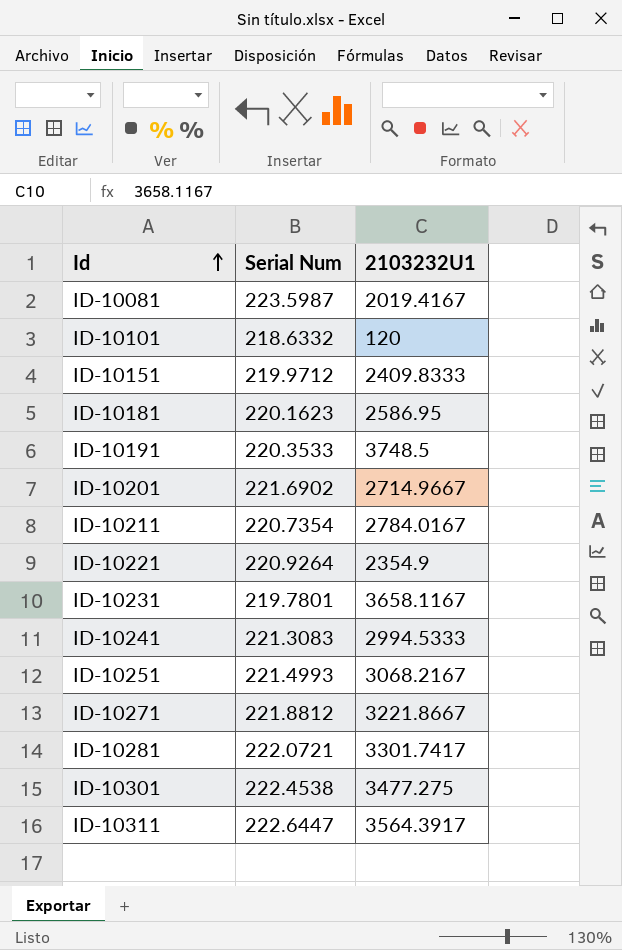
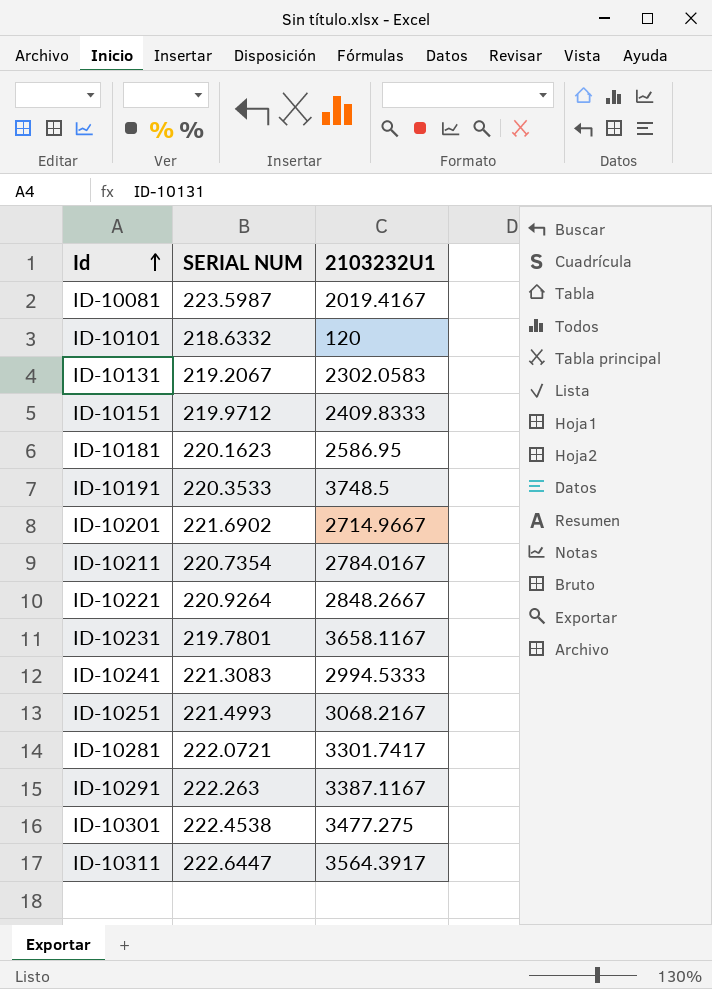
column name: Serial Num -> SERIAL NUM
row ID-10271: 221.8812 | 3221.8667 -> none
row ID-10131: none -> 219.2067 | 2302.0583
ID-10221 | 2103232U1: 2354.9 -> 2848.2667
row ID-10291: none -> 222.263 | 3387.1167

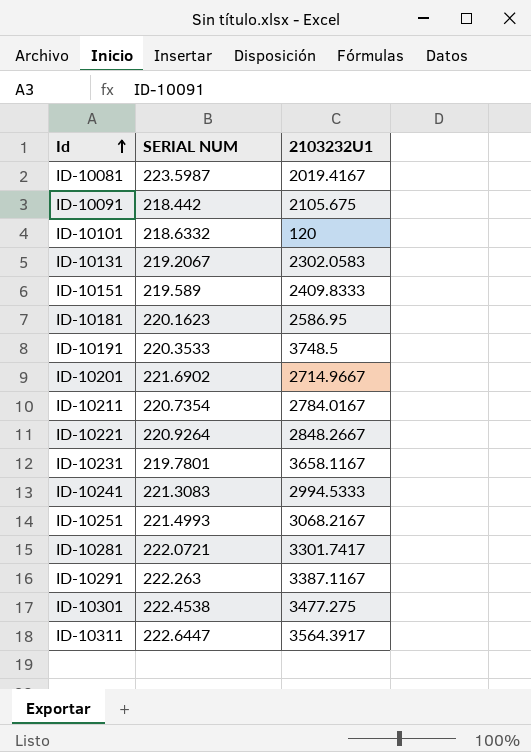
row ID-10091: none -> 218.442 | 2105.675
ID-10151 | SERIAL NUM: 219.9712 -> 219.589

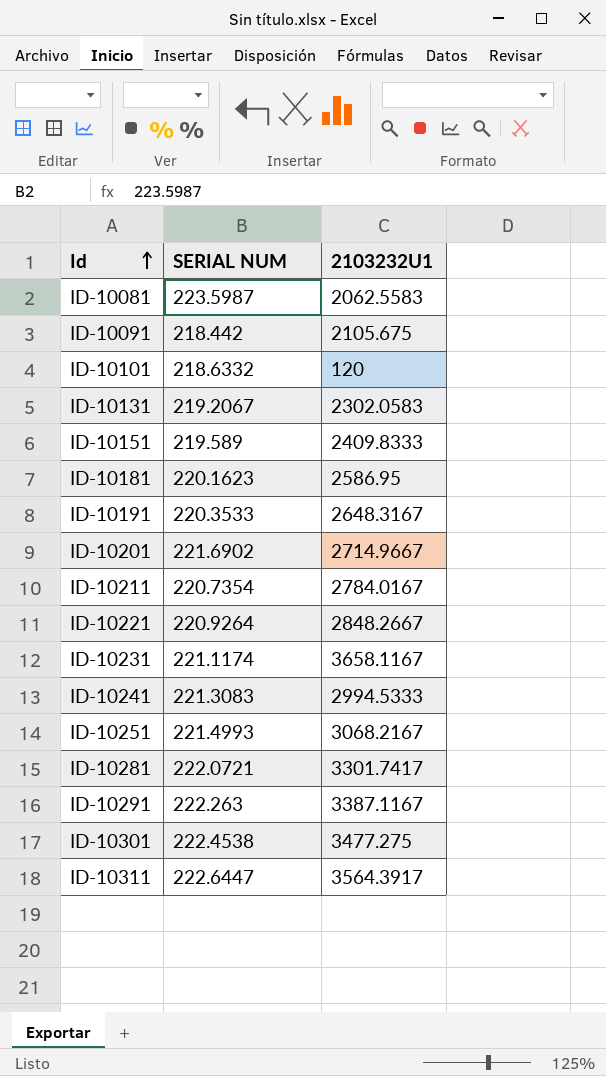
ID-10081 | 2103232U1: 2019.4167 -> 2062.5583
ID-10191 | 2103232U1: 3748.5 -> 2648.3167
ID-10231 | SERIAL NUM: 219.7801 -> 221.1174

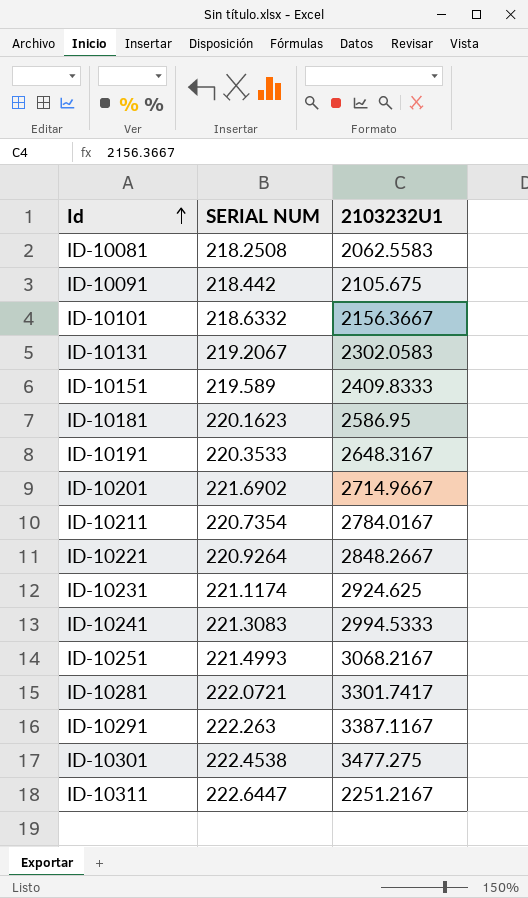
ID-10081 | SERIAL NUM: 223.5987 -> 218.2508
ID-10101 | 2103232U1: 120 -> 2156.3667
ID-10231 | 2103232U1: 3658.1167 -> 2924.625
ID-10311 | 2103232U1: 3564.3917 -> 2251.2167

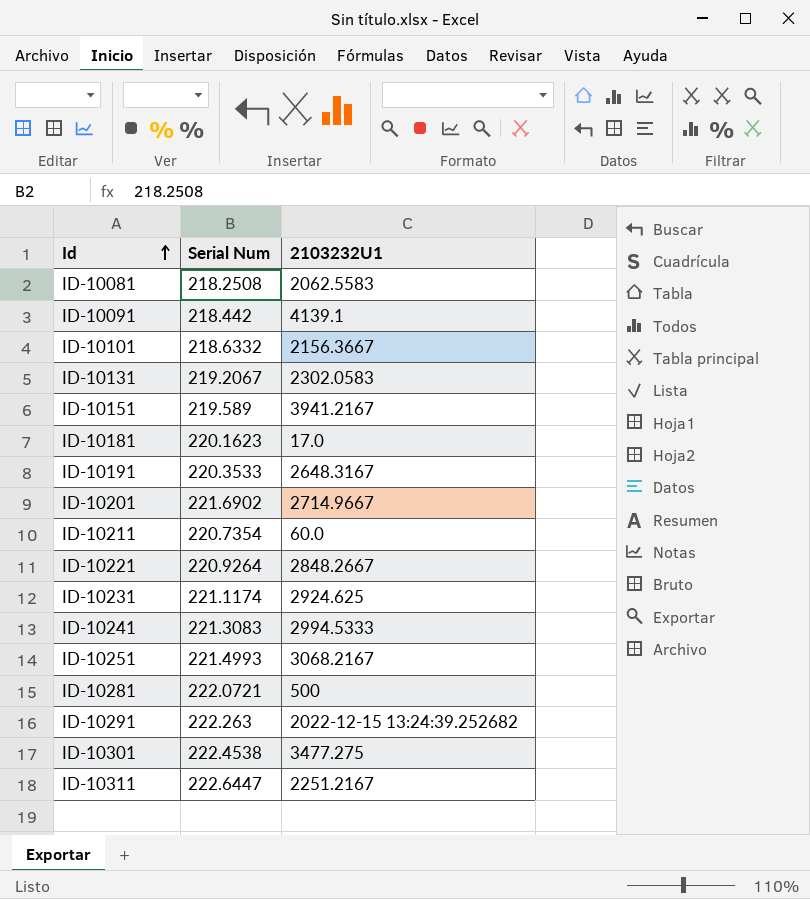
column name: SERIAL NUM -> Serial Num
ID-10091 | 2103232U1: 2105.675 -> 4139.1
ID-10151 | 2103232U1: 2409.8333 -> 3941.2167
ID-10181 | 2103232U1: 2586.95 -> 17.0
ID-10211 | 2103232U1: 2784.0167 -> 60.0
ID-10281 | 2103232U1: 3301.7417 -> 500
ID-10291 | 2103232U1: 3387.1167 -> 2022-12-15 13:24:39.252682

